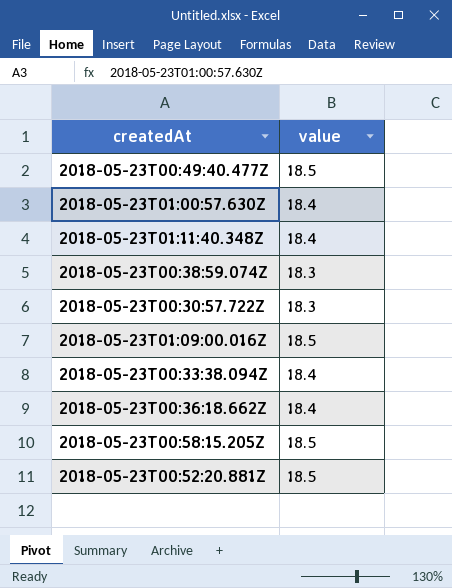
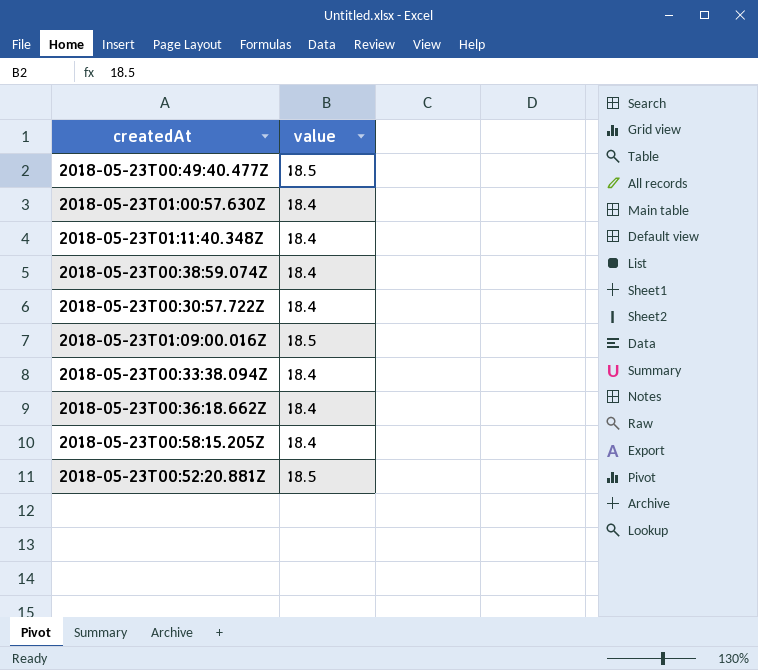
2018-05-23T00:38:59.074Z | value: 18.3 -> 18.4
2018-05-23T00:30:57.722Z | value: 18.3 -> 18.4
2018-05-23T00:58:15.205Z | value: 18.5 -> 18.4

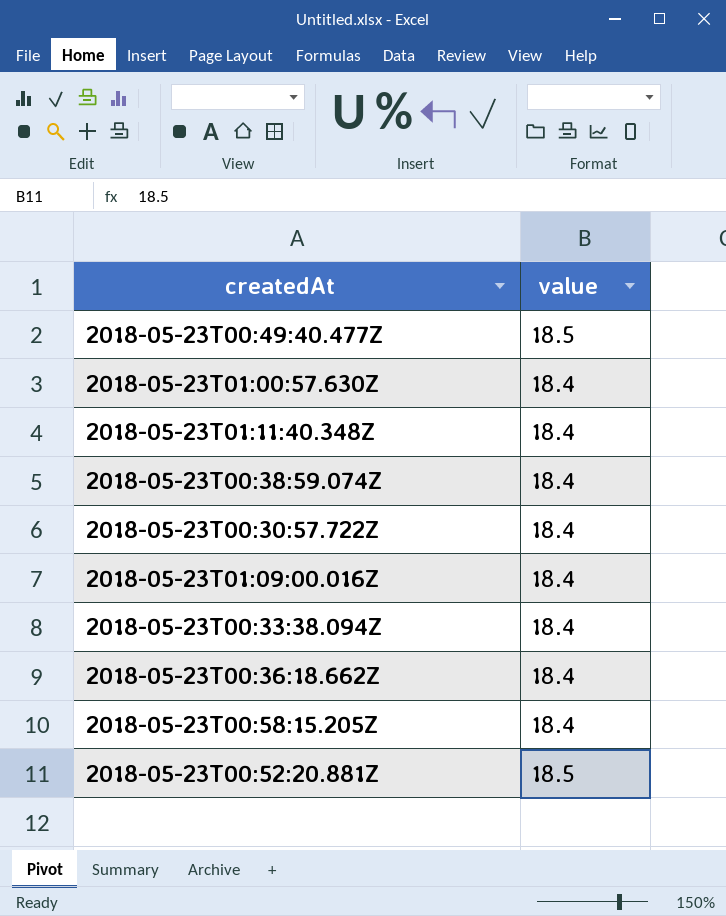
2018-05-23T01:09:00.016Z | value: 18.5 -> 18.4

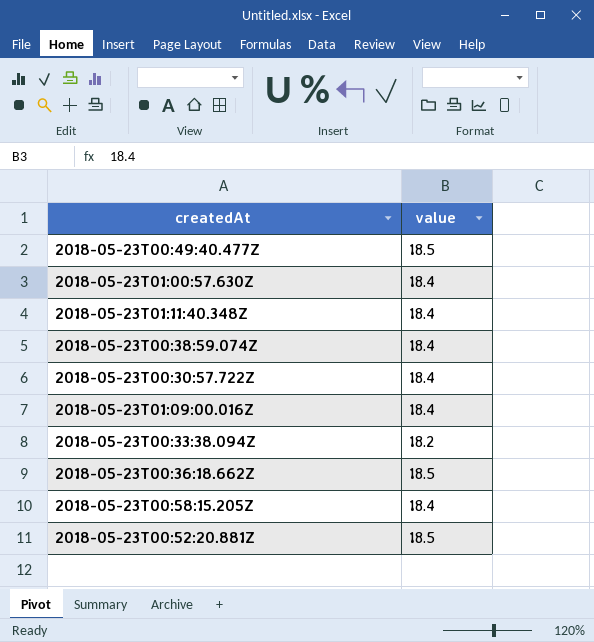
2018-05-23T00:33:38.094Z | value: 18.4 -> 18.2
2018-05-23T00:36:18.662Z | value: 18.4 -> 18.5

